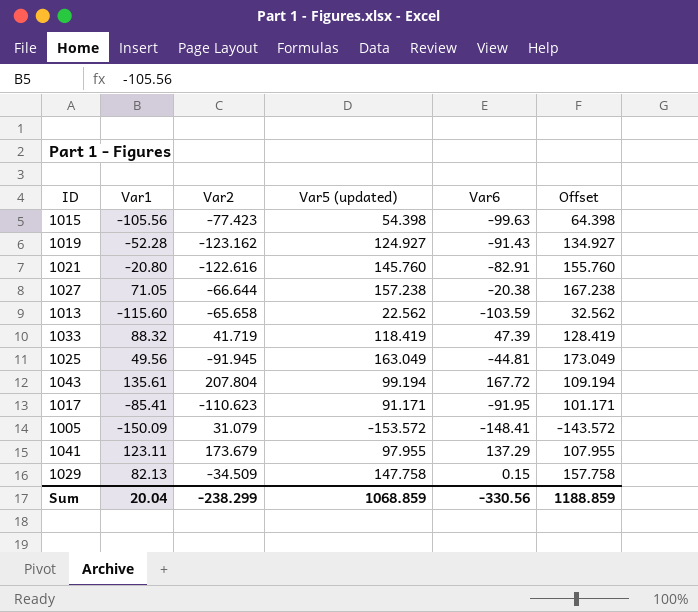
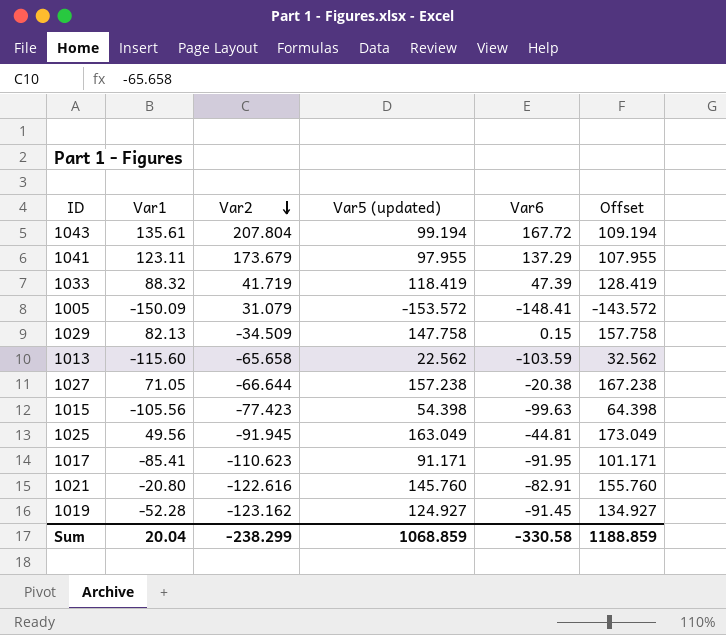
row order: none -> Var2 descending
1019 | Var6: -91.43 -> -91.45
Sum | Var6: -330.56 -> -330.58

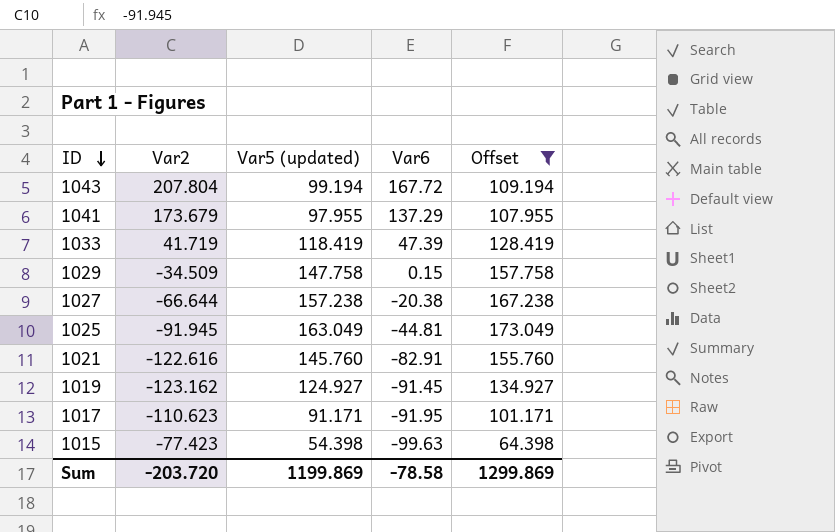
filter: none -> Offset >= 64.398
row order: Var2 descending -> ID descending
column Var1 | position: 2 -> none
Sum | Var2: -238.299 -> -203.720
Sum | Var5 (updated): 1068.859 -> 1199.869
Sum | Var6: -330.58 -> -78.58
Sum | Offset: 1188.859 -> 1299.869

